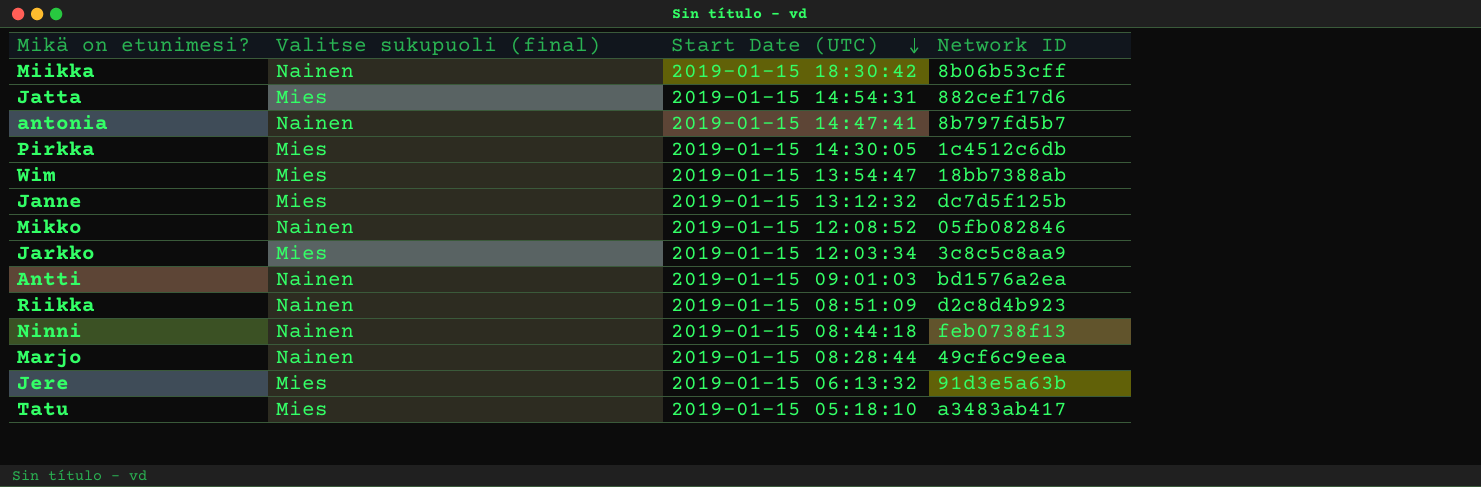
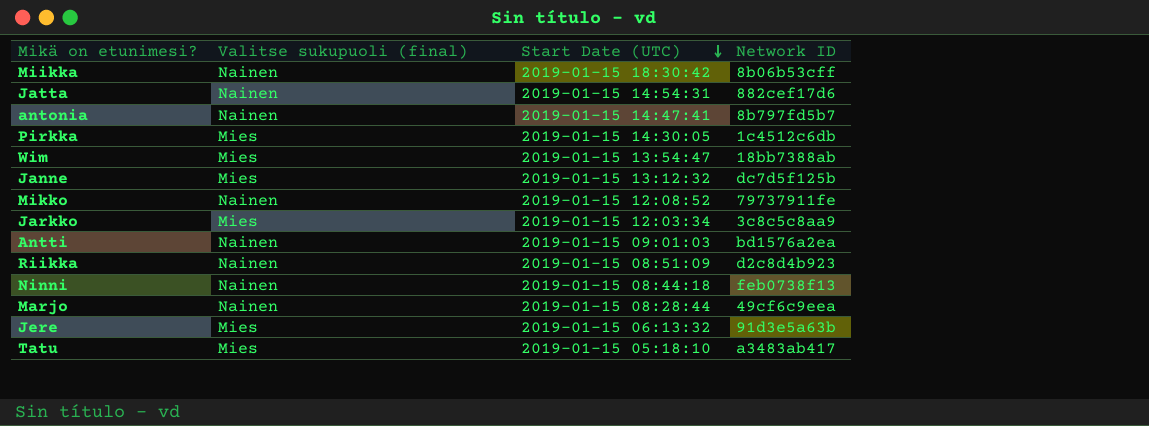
Jatta | Valitse sukupuoli (final): Mies -> Nainen
Mikko | Network ID: 05fb082846 -> 79737911fe

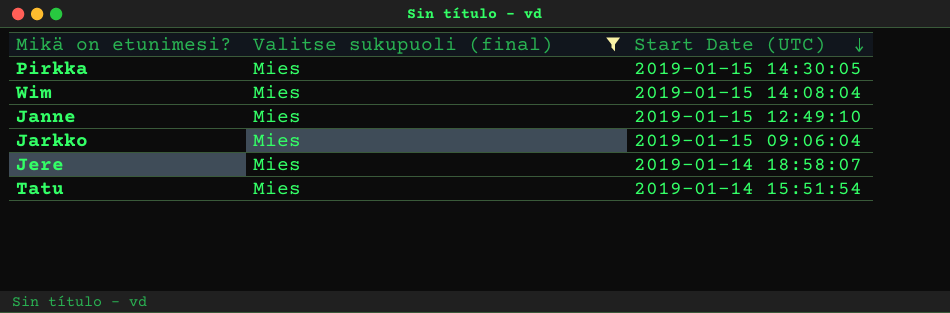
filter: none -> Valitse sukupuoli (final) = Mies
column Network ID | position: 4 -> none
Wim | Start Date (UTC): 2019-01-15 13:54:47 -> 2019-01-15 14:08:04
Janne | Start Date (UTC): 2019-01-15 13:12:32 -> 2019-01-15 12:49:10
Jarkko | Start Date (UTC): 2019-01-15 12:03:34 -> 2019-01-15 09:06:04
Jere | Start Date (UTC): 2019-01-15 06:13:32 -> 2019-01-14 18:58:07
Tatu | Start Date (UTC): 2019-01-15 05:18:10 -> 2019-01-14 15:51:54

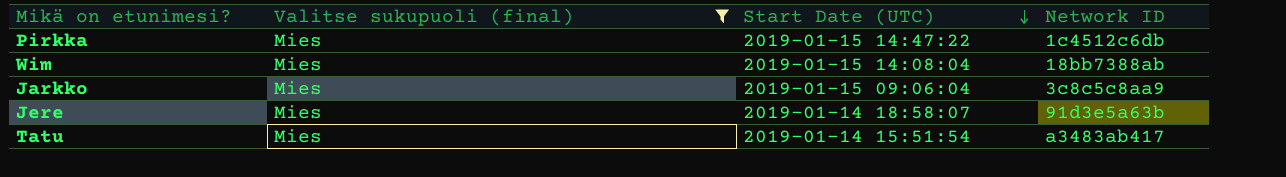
column Network ID | position: none -> 4
row Janne: Mies | 2019-01-15 12:49:10 -> none
Pirkka | Start Date (UTC): 2019-01-15 14:30:05 -> 2019-01-15 14:47:22

